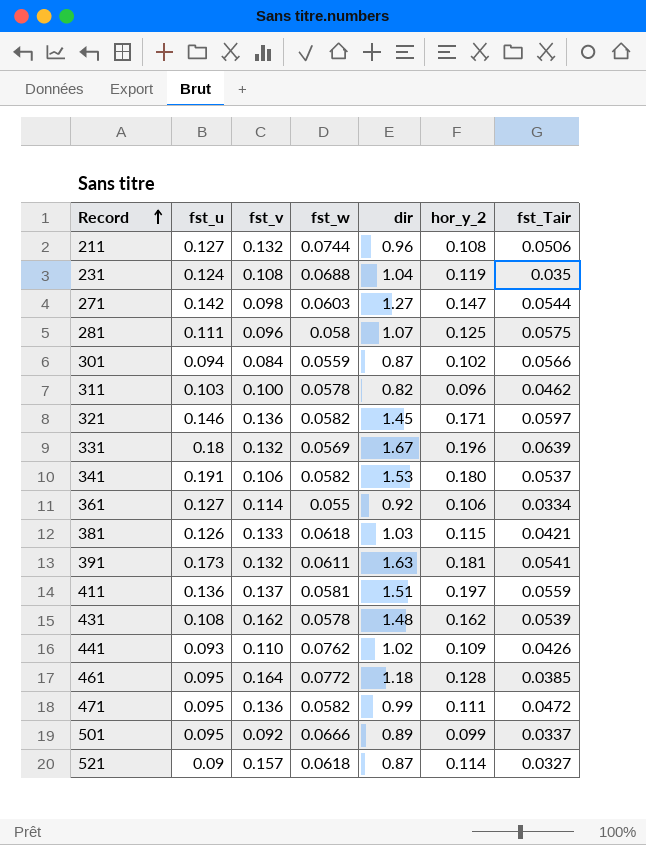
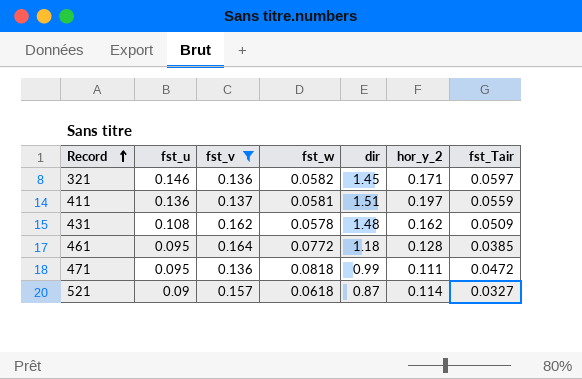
filter: none -> fst_v >= 0.136
431 | fst_Tair: 0.0539 -> 0.0509
471 | fst_w: 0.0582 -> 0.0818

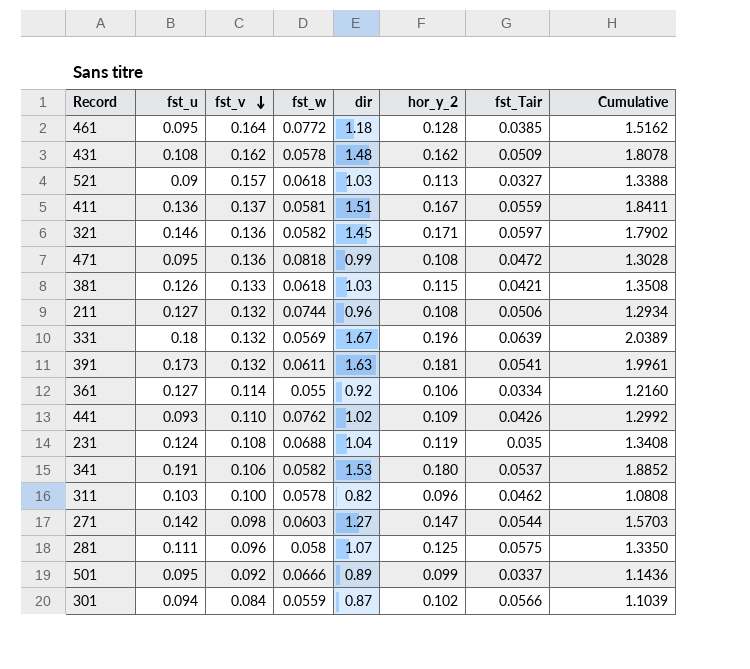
filter: fst_v >= 0.136 -> none
row order: Record ascending -> fst_v descending
column Cumulative | formula: none -> [fst_u] + [fst_v] + [fst_w] + [dir]
521 | dir: 0.87 -> 1.03
521 | hor_y_2: 0.114 -> 0.113
411 | hor_y_2: 0.197 -> 0.167
471 | hor_y_2: 0.111 -> 0.108

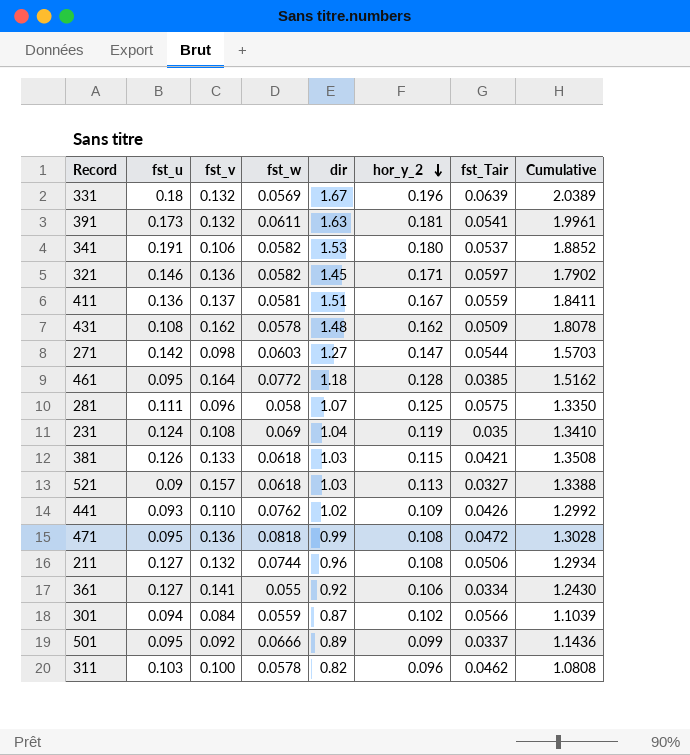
row order: fst_v descending -> hor_y_2 descending
231 | fst_w: 0.0688 -> 0.069
231 | Cumulative: 1.3408 -> 1.3410
361 | fst_v: 0.114 -> 0.141
361 | Cumulative: 1.2160 -> 1.2430

